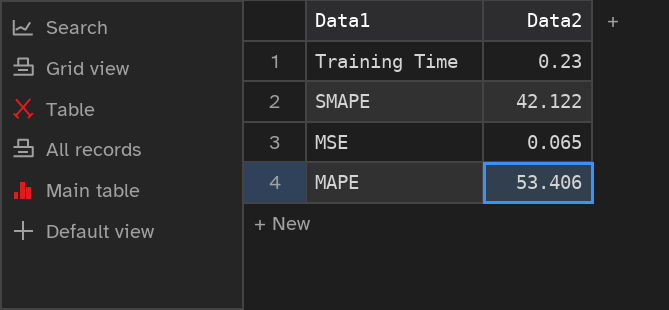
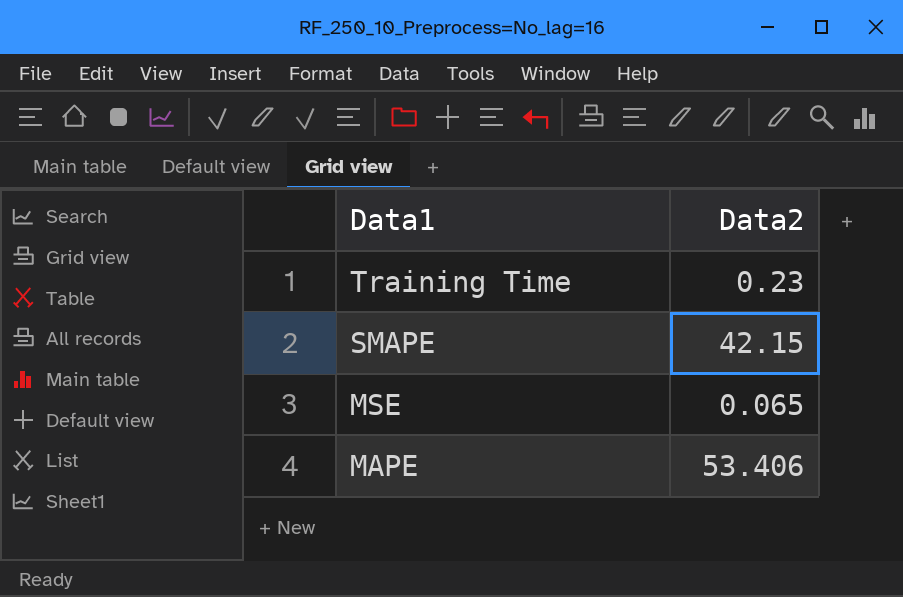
SMAPE | Data2: 42.122 -> 42.15

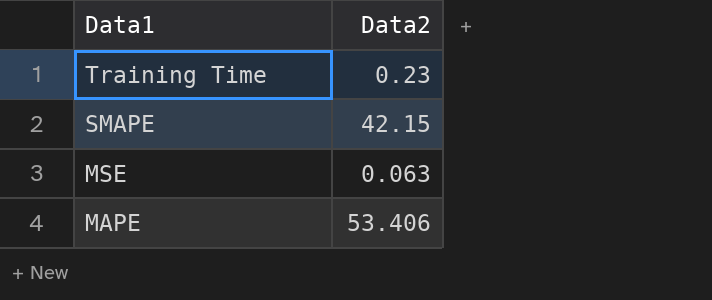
MSE | Data2: 0.065 -> 0.063

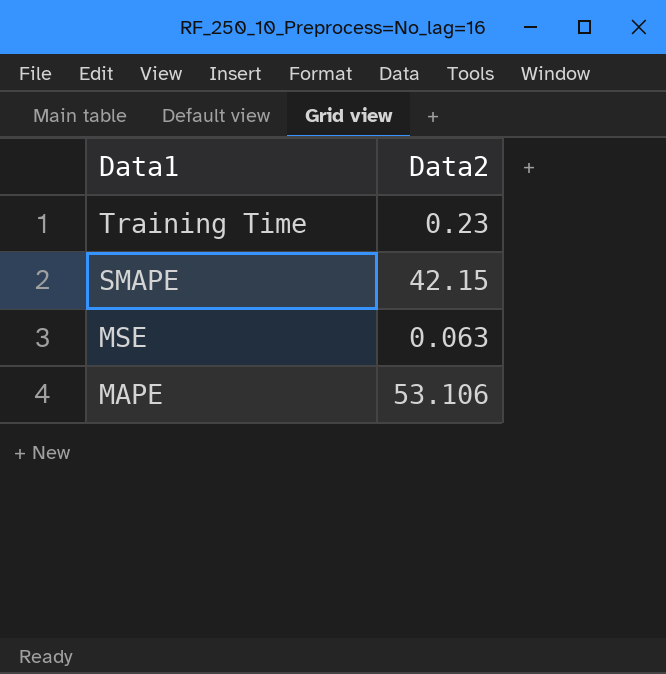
MAPE | Data2: 53.406 -> 53.106

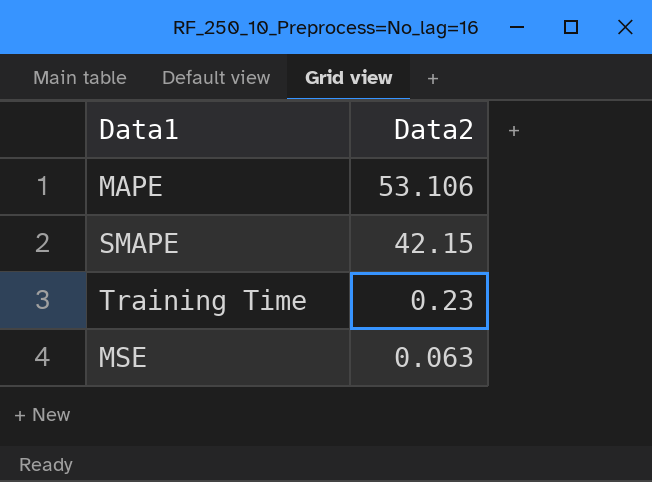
row order: Data1 descending -> Data2 descending

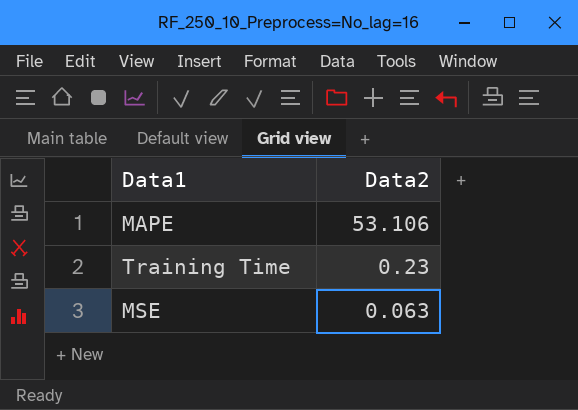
row SMAPE: 42.15 -> none

